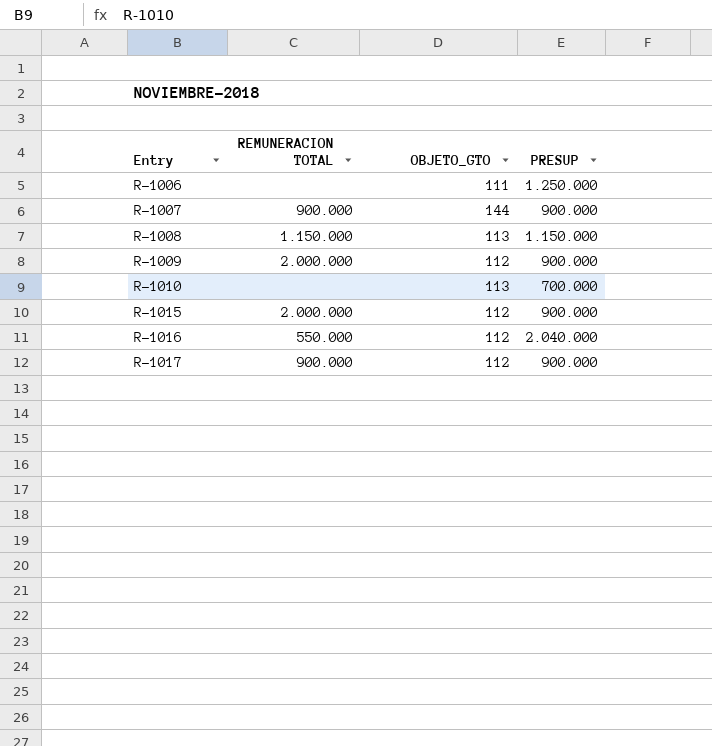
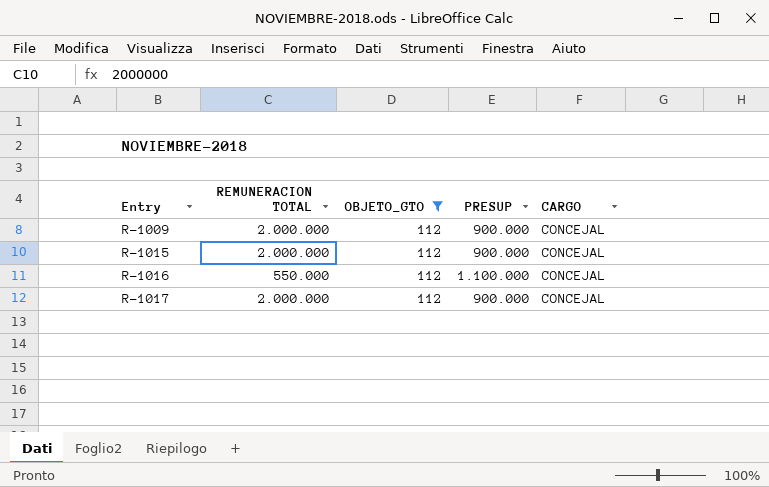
filter: none -> OBJETO_GTO = 112
column CARGO | position: none -> 5
R-1016 | PRESUP: 2.040.000 -> 1.100.000
R-1017 | REMUNERACION TOTAL: 900.000 -> 2.000.000

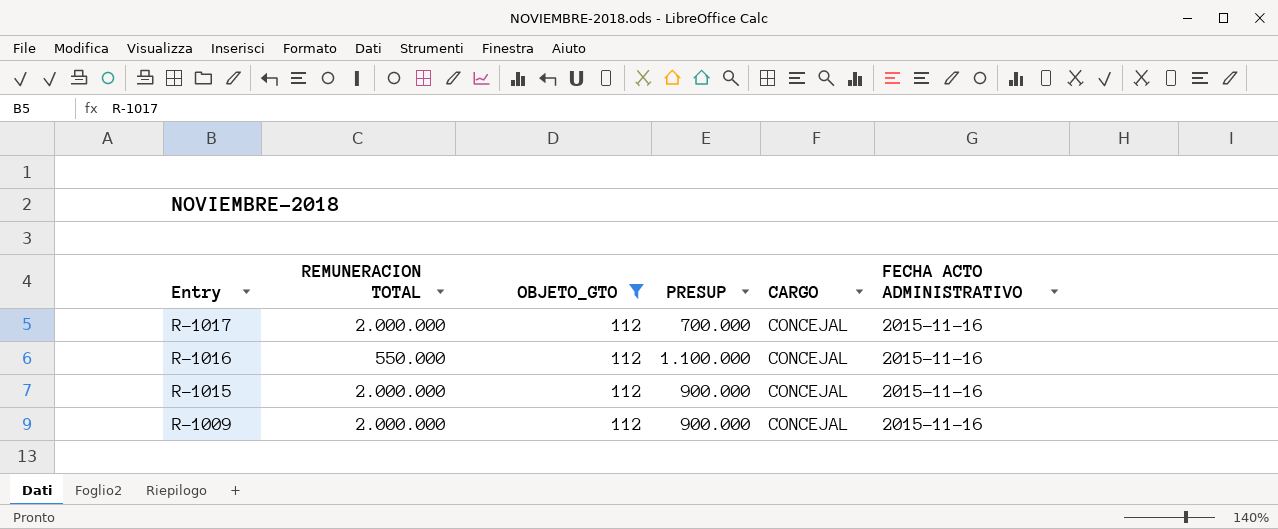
row order: Entry ascending -> Entry descending
column FECHA ACTO ADMINISTRATIVO | position: none -> 6
R-1017 | PRESUP: 900.000 -> 700.000

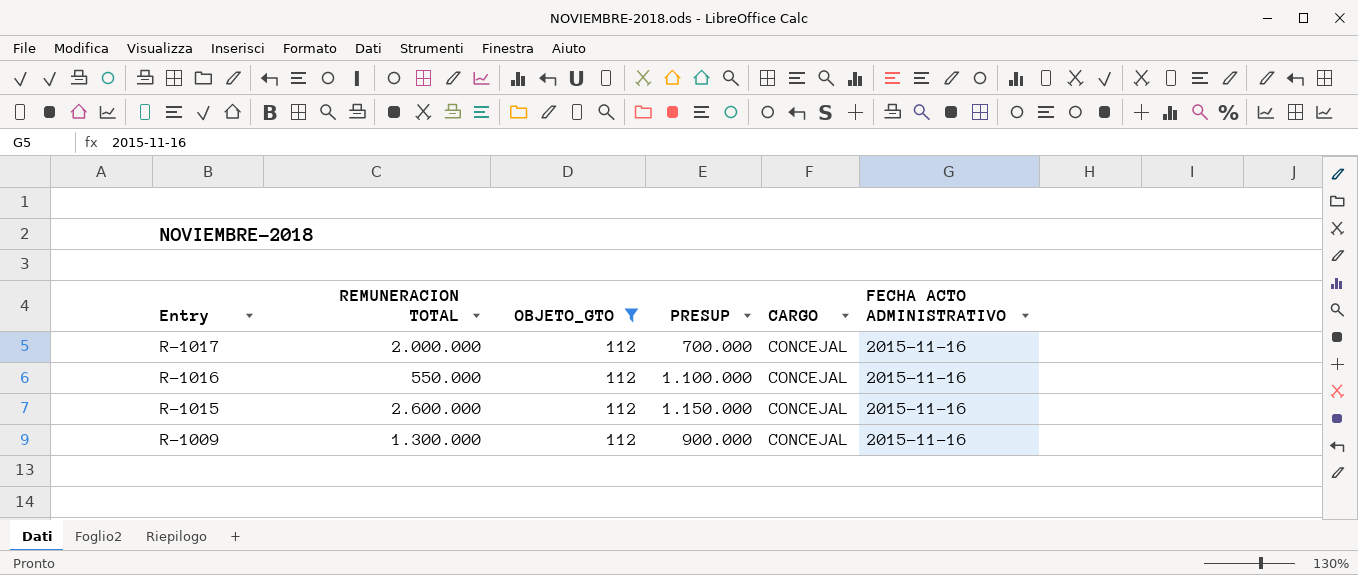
R-1015 | REMUNERACION TOTAL: 2.000.000 -> 2.600.000
R-1015 | PRESUP: 900.000 -> 1.150.000
R-1009 | REMUNERACION TOTAL: 2.000.000 -> 1.300.000

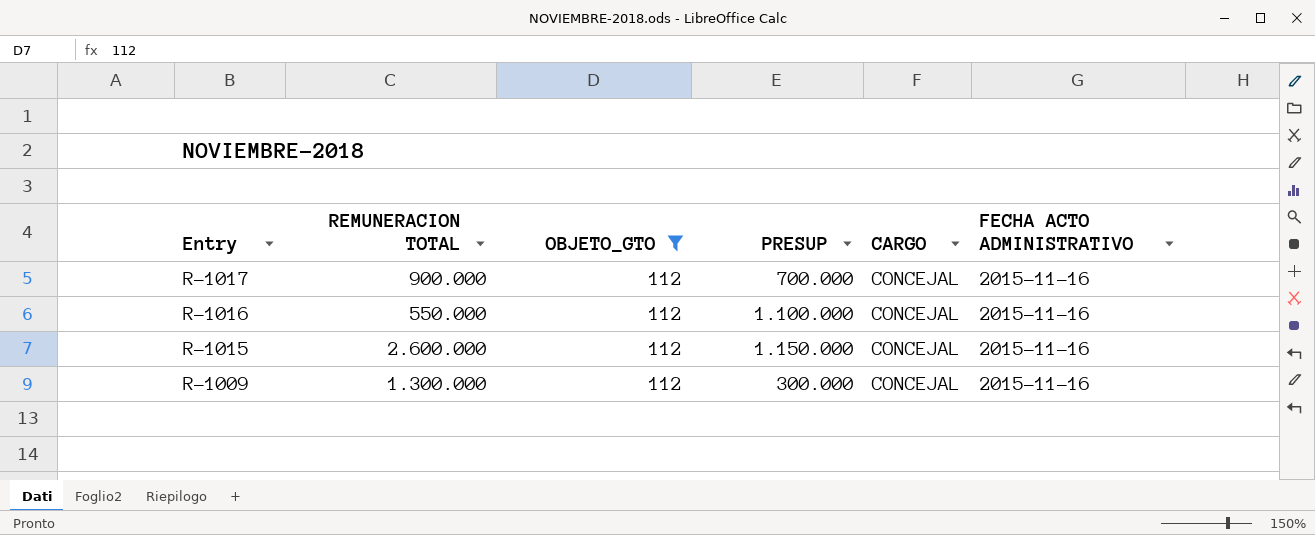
R-1017 | REMUNERACION TOTAL: 2.000.000 -> 900.000
R-1009 | PRESUP: 900.000 -> 300.000

